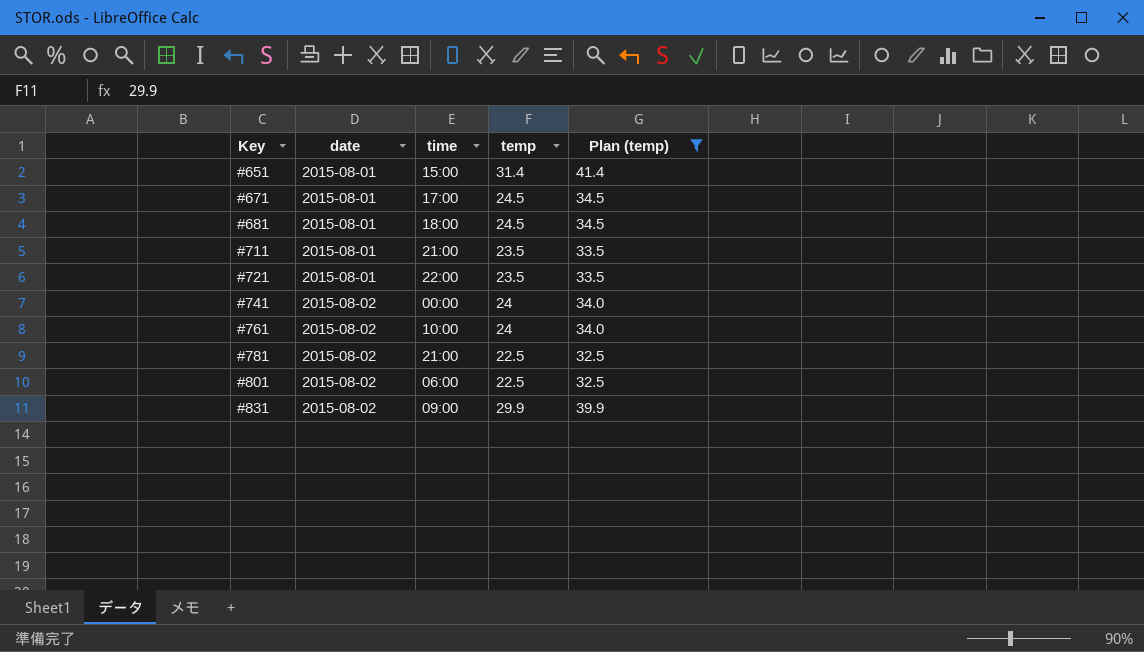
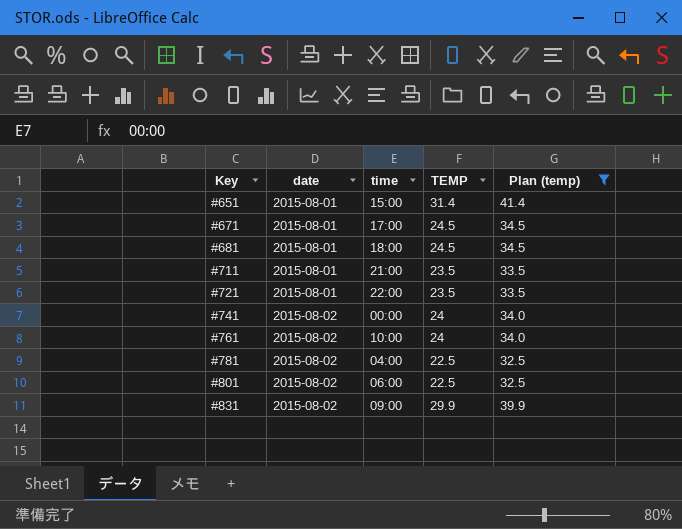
column name: temp -> TEMP
#781 | time: 21:00 -> 04:00

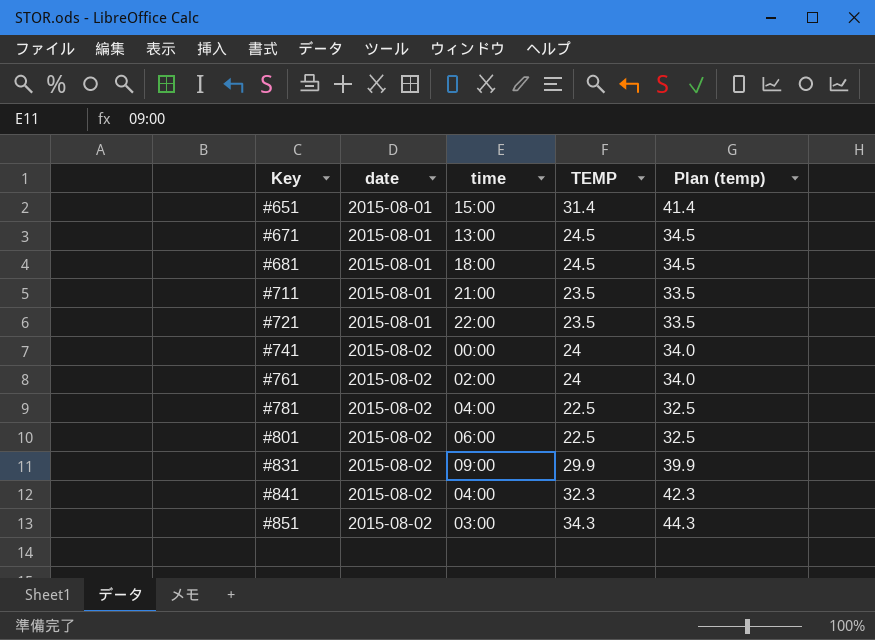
filter: Plan (temp) <= 41.4 -> none
#671 | time: 17:00 -> 13:00
#761 | time: 10:00 -> 02:00

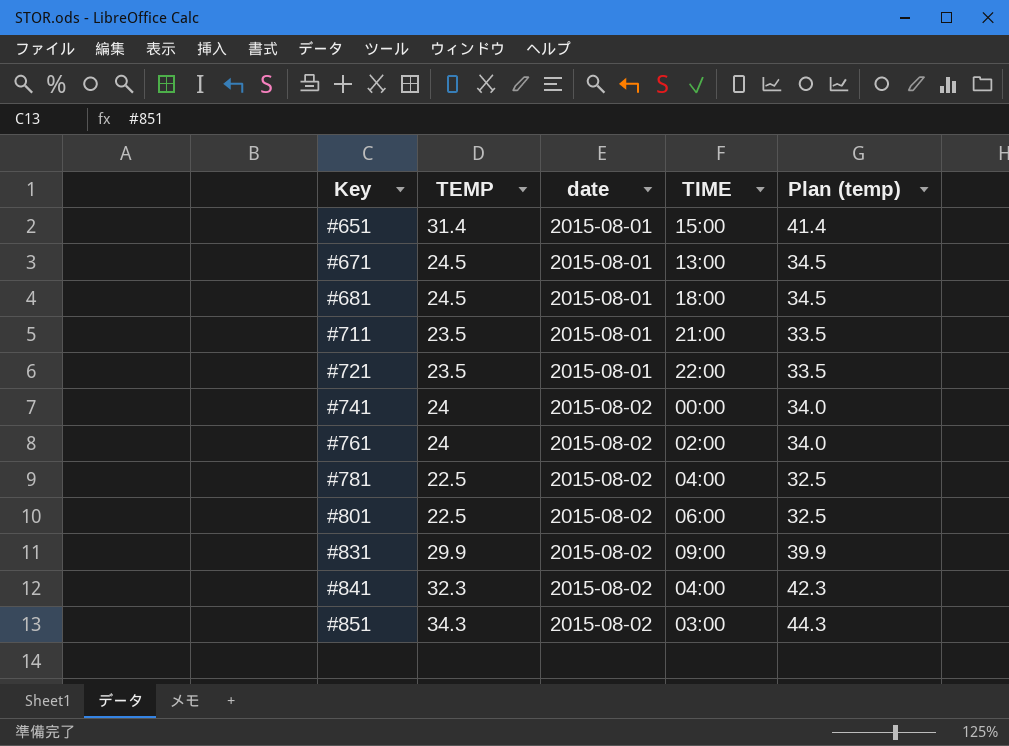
column TEMP | position: 4 -> 2
column name: time -> TIME

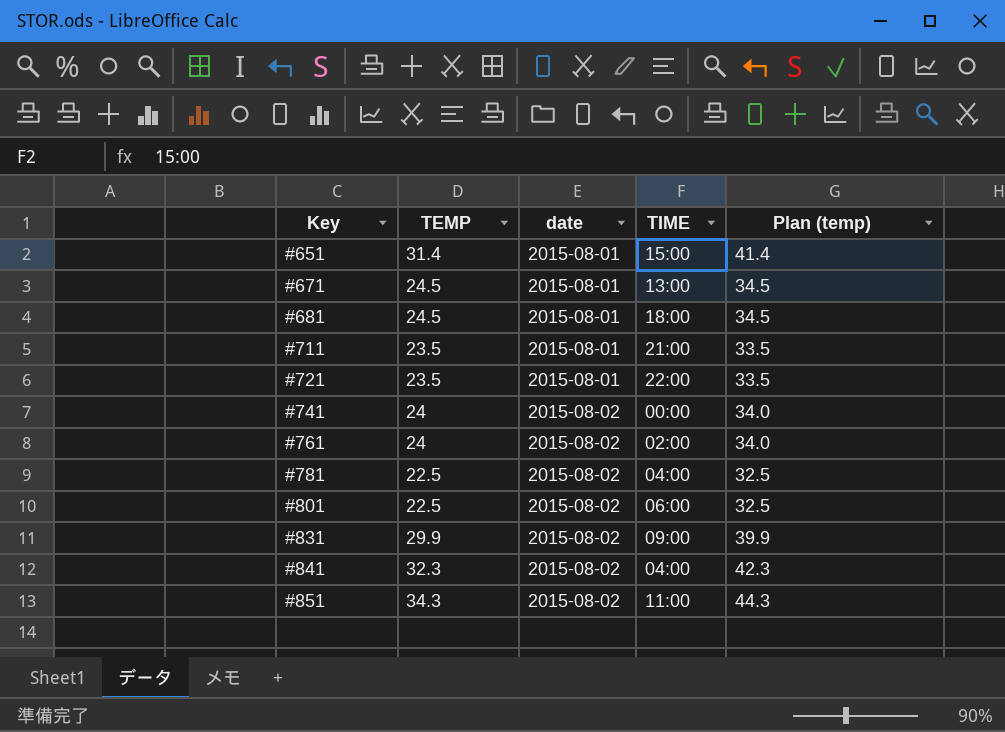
#851 | TIME: 03:00 -> 11:00

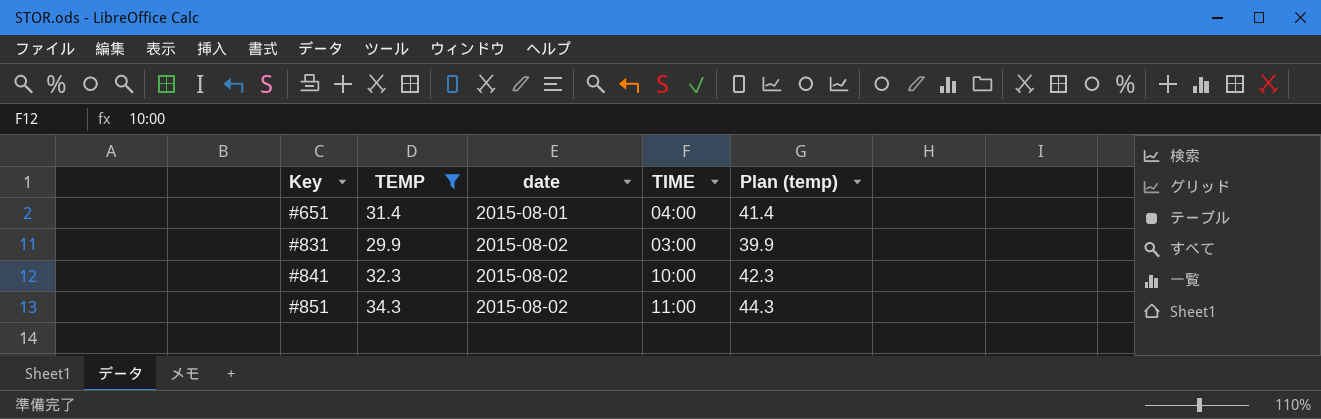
filter: none -> TEMP >= 29.9
#651 | TIME: 15:00 -> 04:00
#831 | TIME: 09:00 -> 03:00
#841 | TIME: 04:00 -> 10:00

